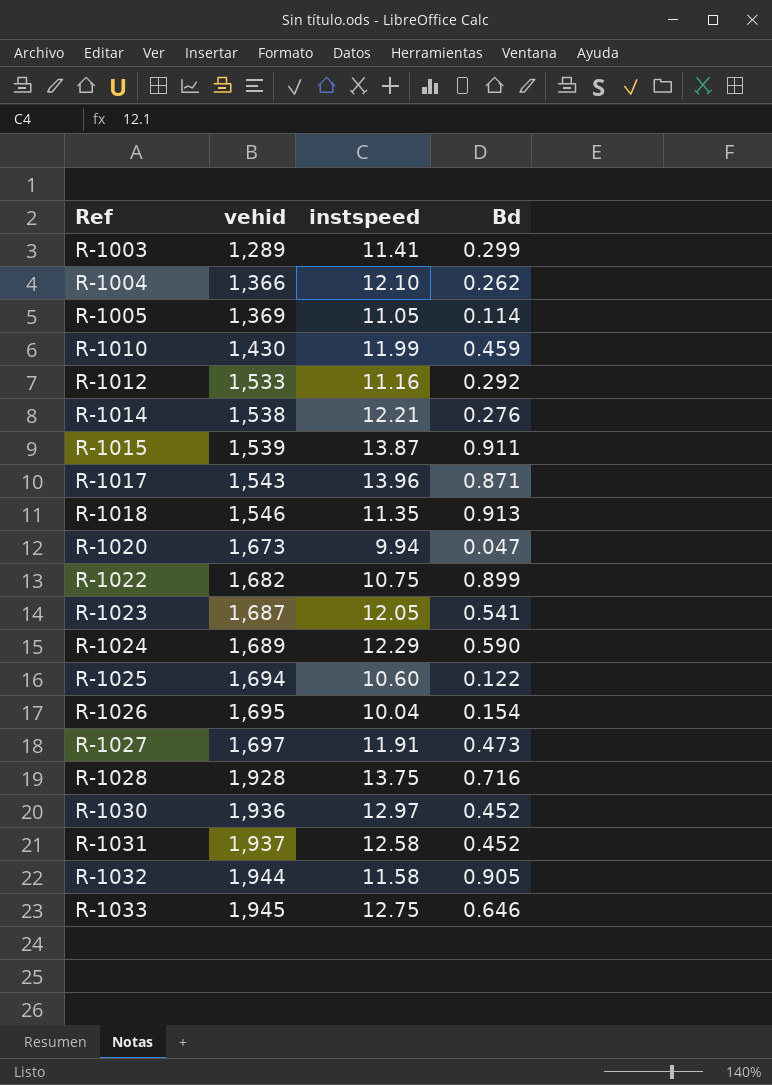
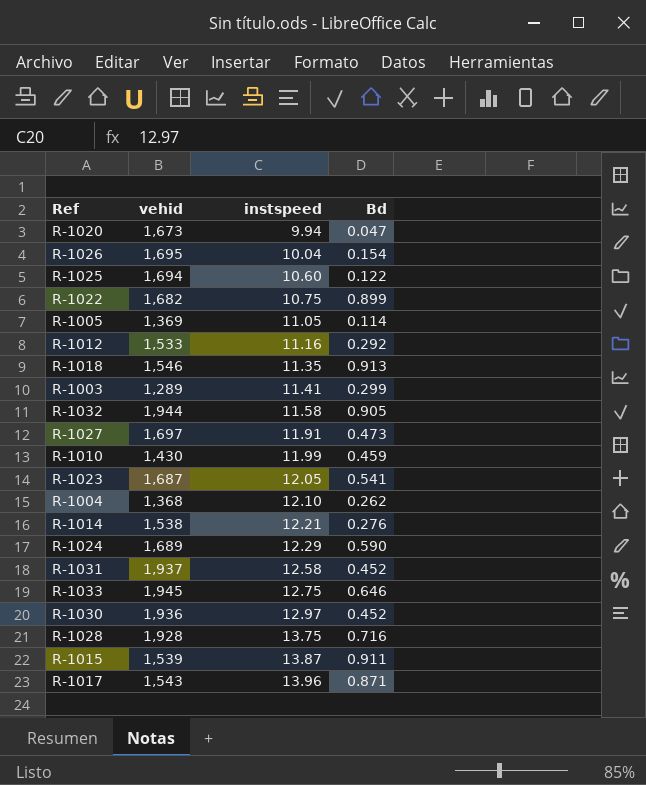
row order: Ref ascending -> instspeed ascending
R-1004 | vehid: 1,366 -> 1,368

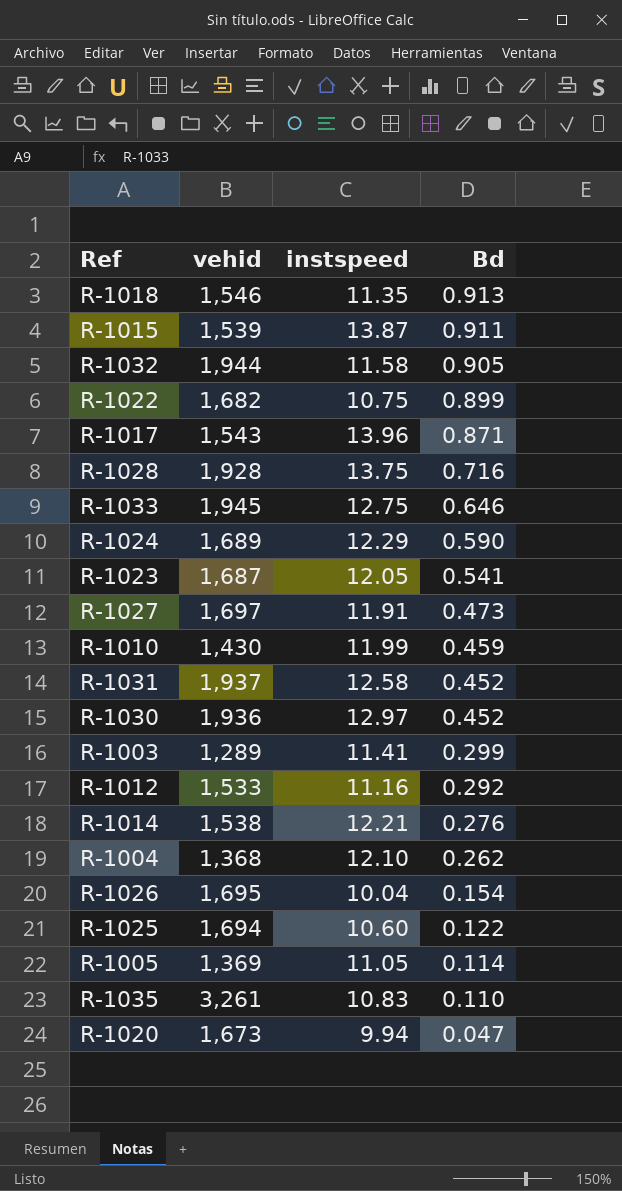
row order: instspeed ascending -> Bd descending
row R-1035: none -> 3,261 | 10.83 | 0.110

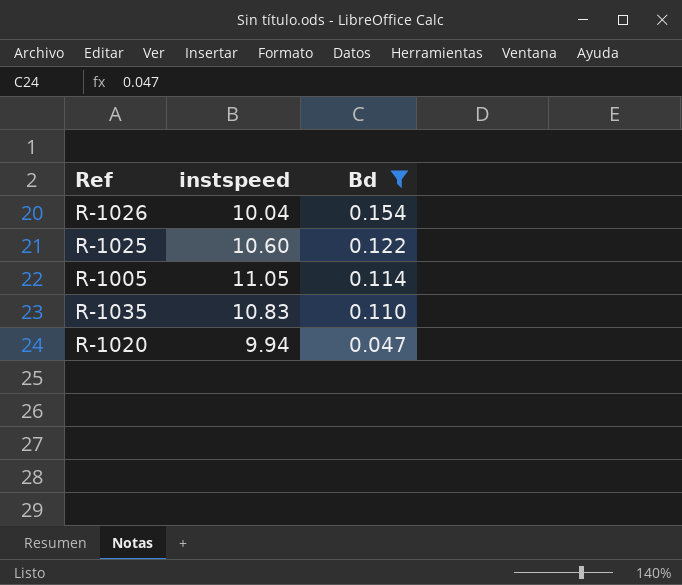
filter: none -> Bd <= 0.154
column vehid | position: 2 -> none

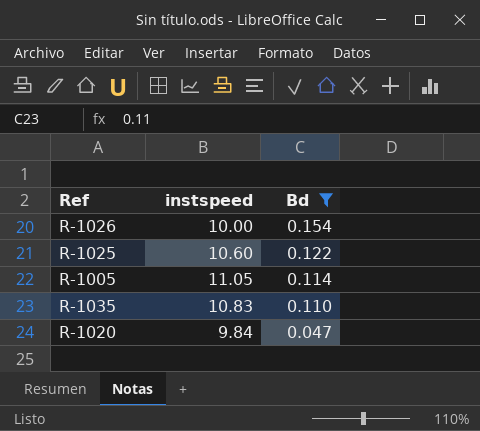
R-1026 | instspeed: 10.04 -> 10.00
R-1020 | instspeed: 9.94 -> 9.84

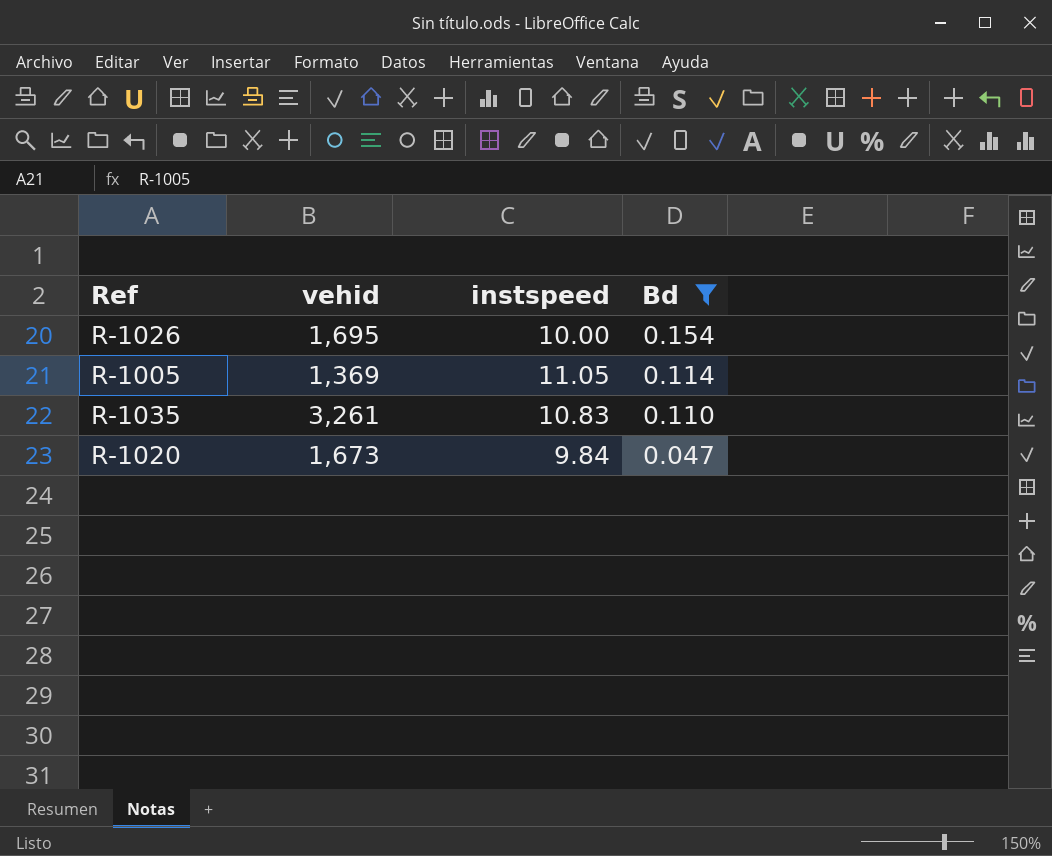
column vehid | position: none -> 2
row R-1025: 10.60 | 0.122 -> none

